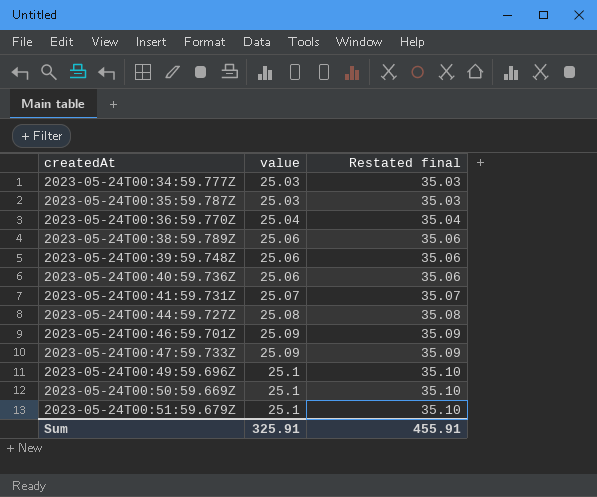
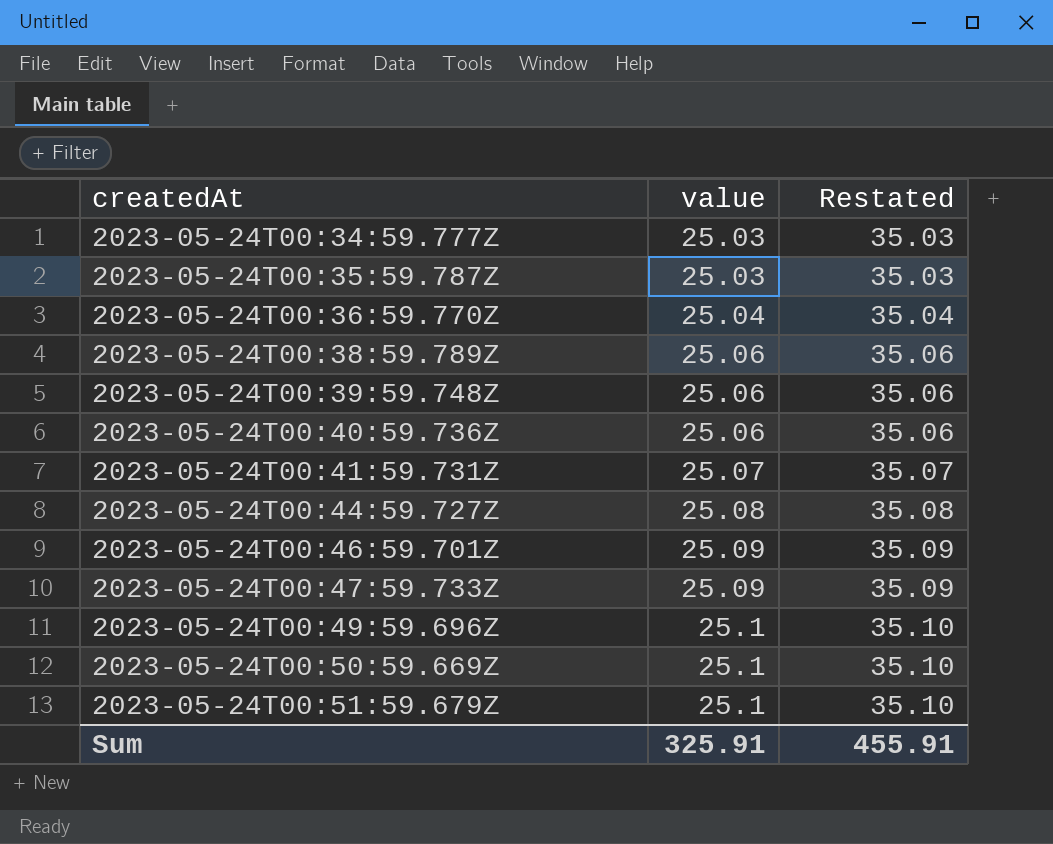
column name: Restated final -> Restated

